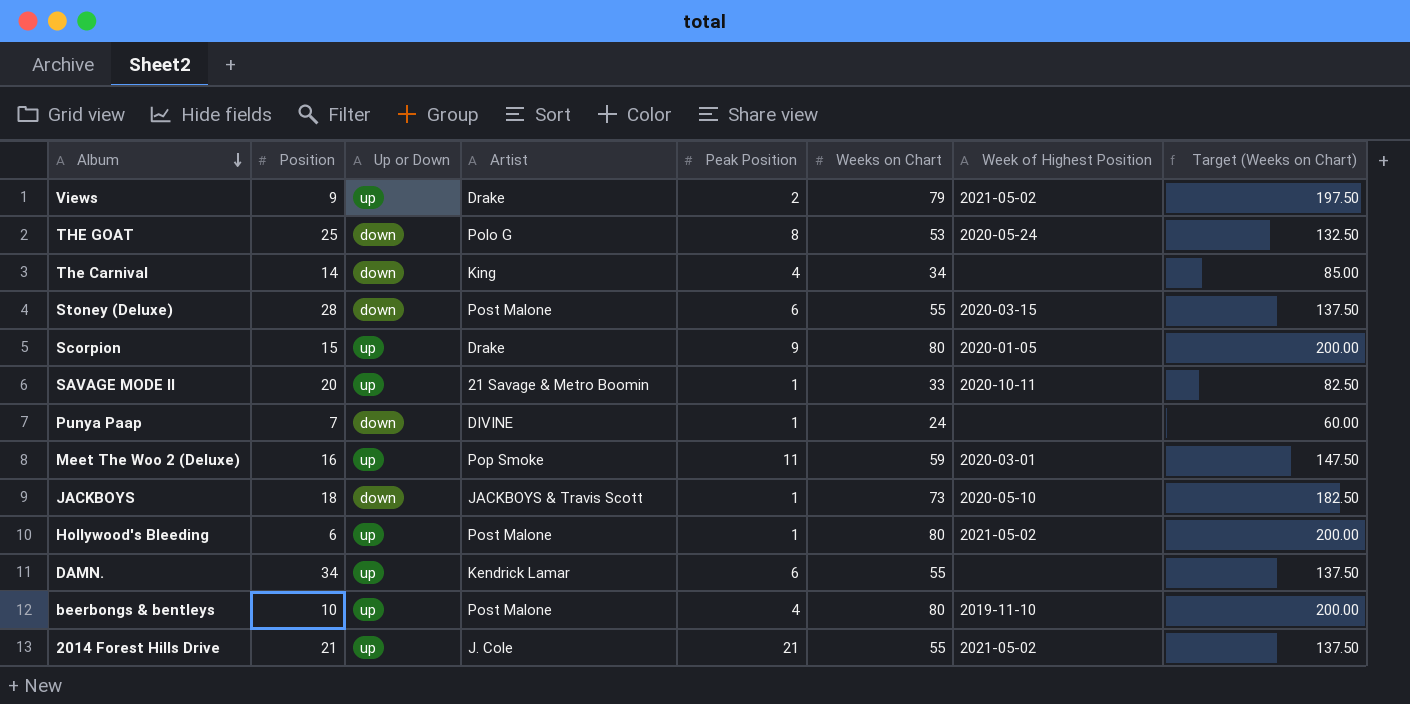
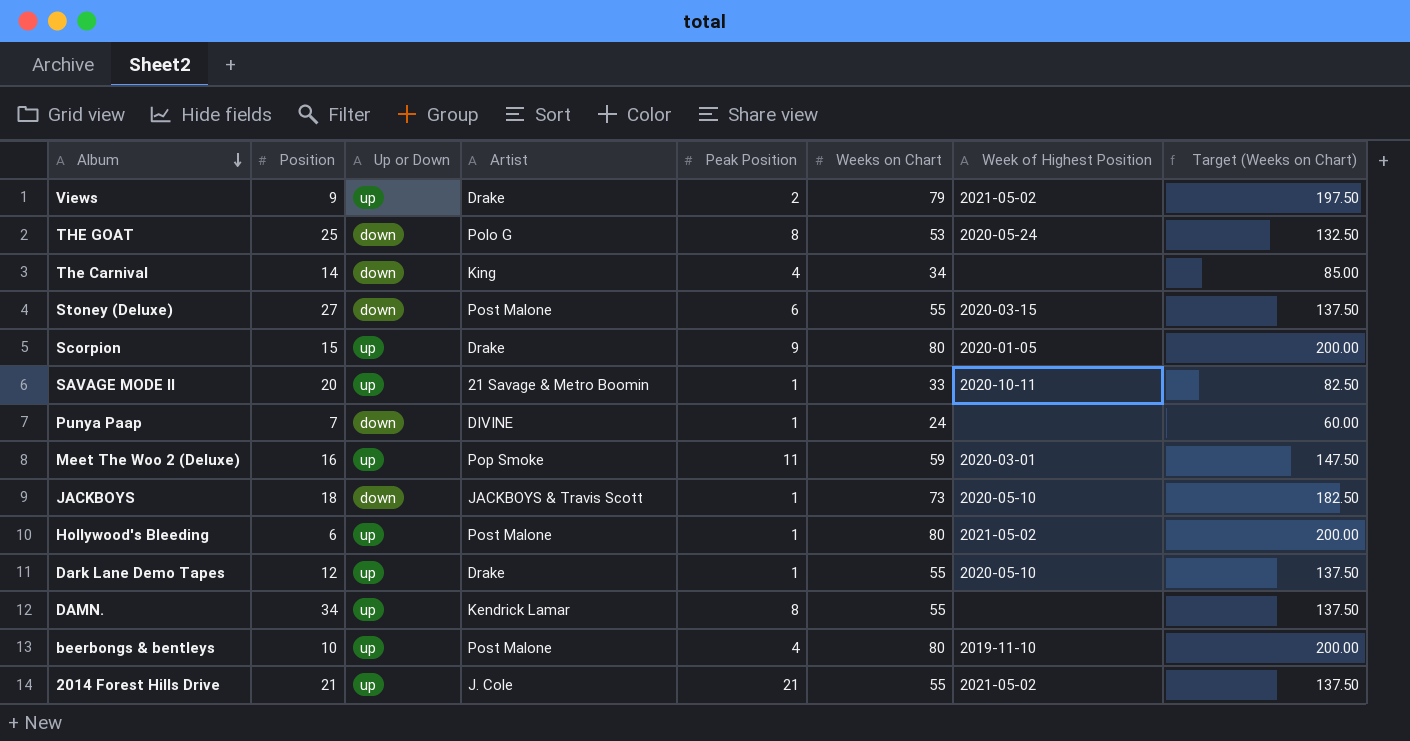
Stoney (Deluxe) | Position: 28 -> 27
row Dark Lane Demo Tapes: none -> 12 | up | Drake | 1 | 55 | 2020-05-10 | 137.50
DAMN. | Peak Position: 6 -> 8

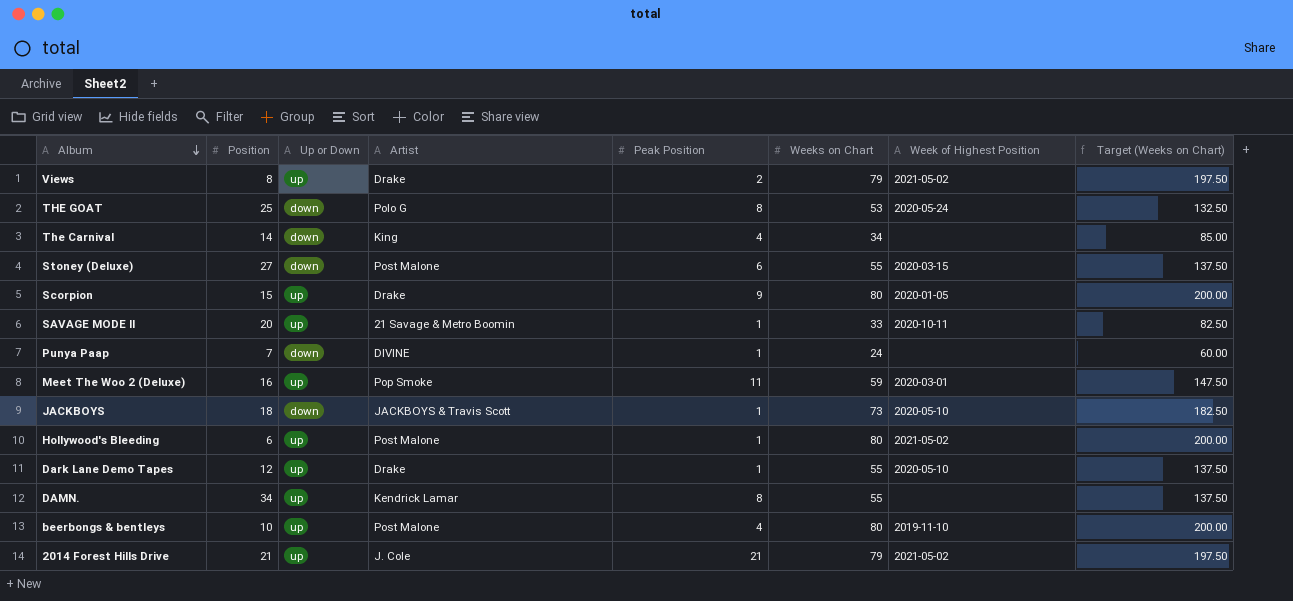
Views | Position: 9 -> 8
2014 Forest Hills Drive | Weeks on Chart: 55 -> 79
2014 Forest Hills Drive | Target (Weeks on Chart): 137.50 -> 197.50

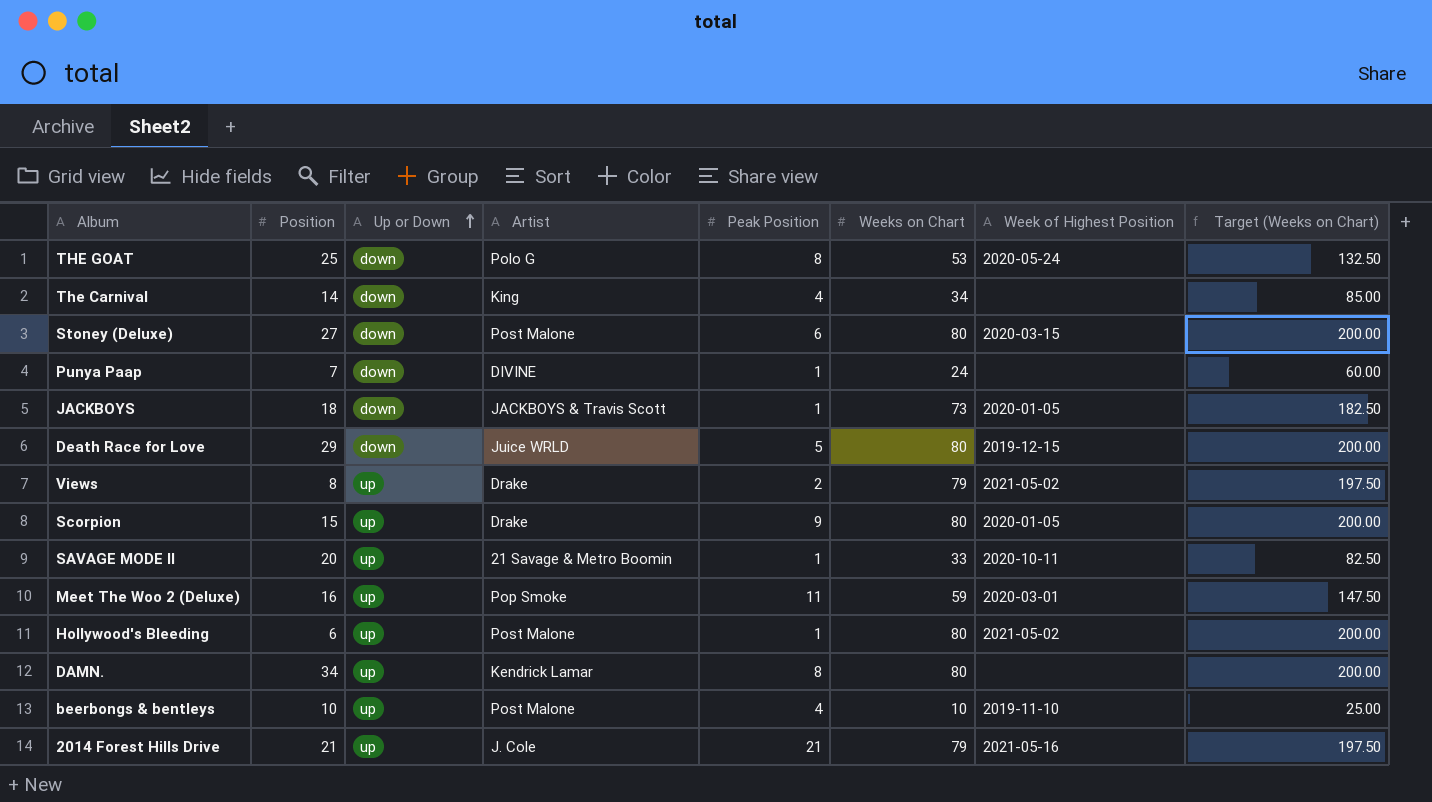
row order: Album descending -> Up or Down ascending
row Dark Lane Demo Tapes: 12 | up | Drake | 1 | 55 | 2020-05-10 | 137.50 -> none
Stoney (Deluxe) | Weeks on Chart: 55 -> 80
Stoney (Deluxe) | Target (Weeks on Chart): 137.50 -> 200.00
JACKBOYS | Week of Highest Position: 2020-05-10 -> 2020-01-05
row Death Race for Love: none -> 29 | down | Juice WRLD | 5 | 80 | 2019-12-15 | 200.00
DAMN. | Weeks on Chart: 55 -> 80
DAMN. | Target (Weeks on Chart): 137.50 -> 200.00
beerbongs & bentleys | Weeks on Chart: 80 -> 10
beerbongs & bentleys | Target (Weeks on Chart): 200.00 -> 25.00
2014 Forest Hills Drive | Week of Highest Position: 2021-05-02 -> 2021-05-16

